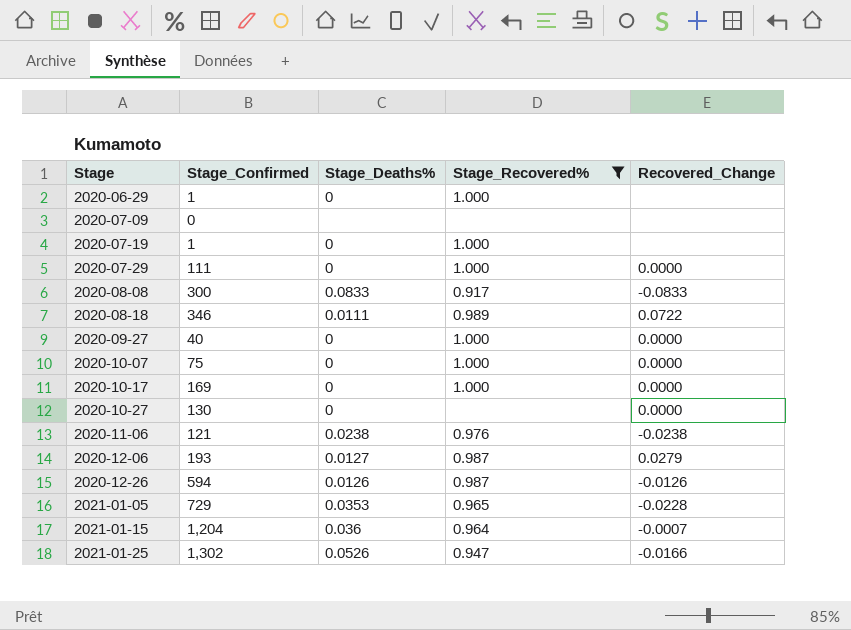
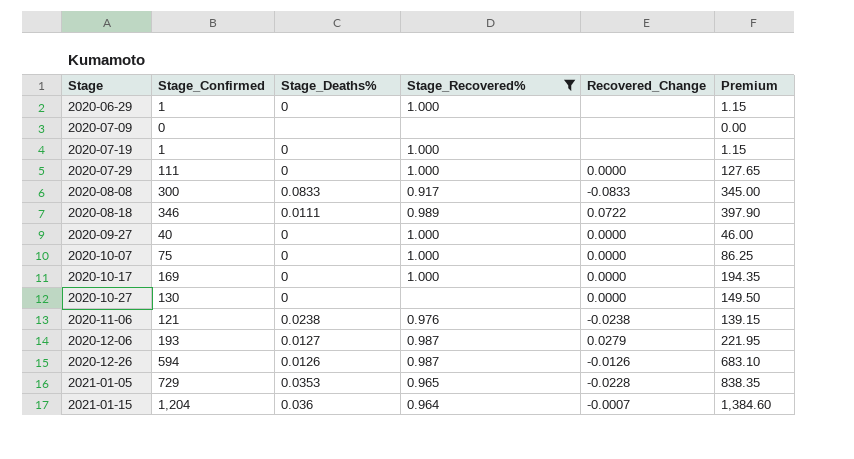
column Premium | formula: none -> [Stage_Confirmed] * 1.15
row 2021-01-25: 1,302 | 0.0526 | 0.947 | -0.0166 -> none

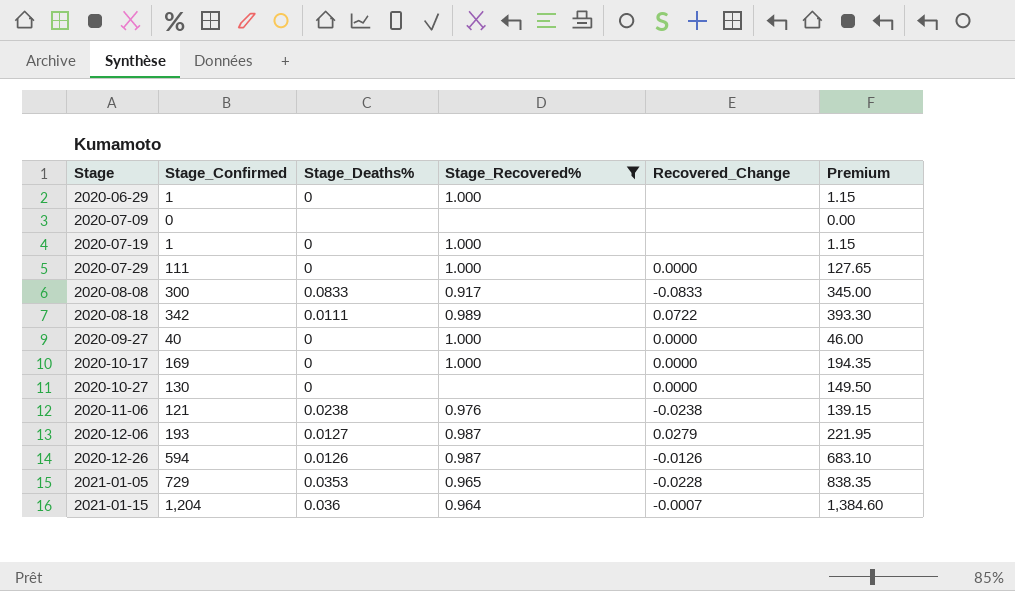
row 2020-10-07: 75 | 0 | 1.000 | 0.0000 | 86.25 -> none
2020-08-18 | Stage_Confirmed: 346 -> 342
2020-08-18 | Premium: 397.90 -> 393.30

